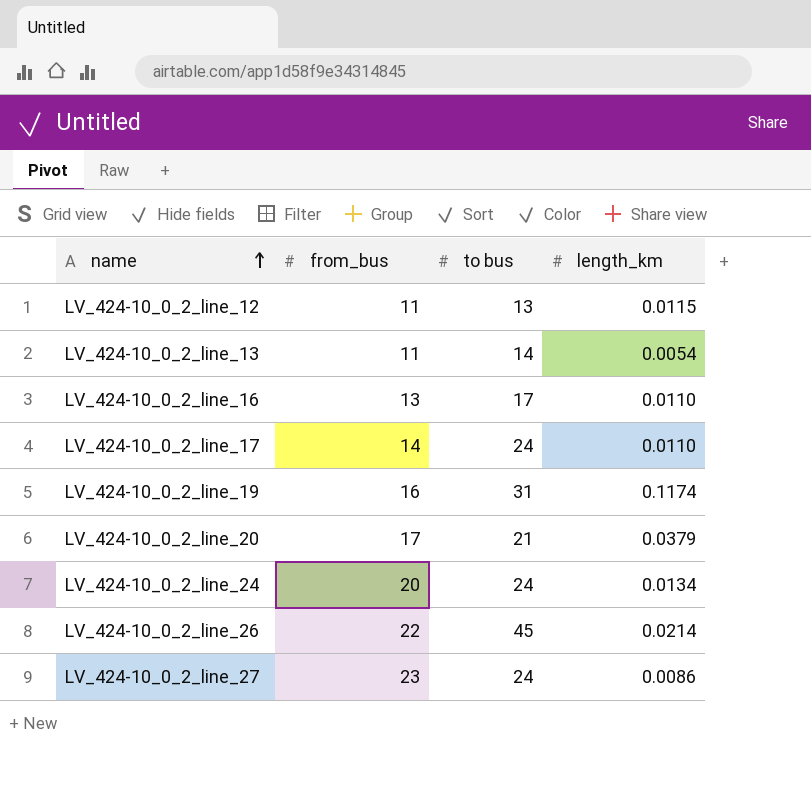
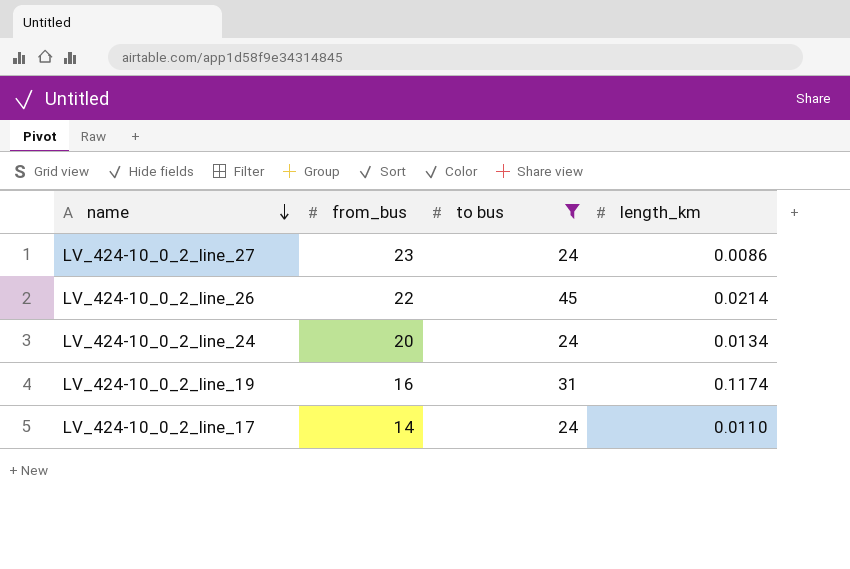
filter: none -> to bus >= 24
row order: name ascending -> name descending

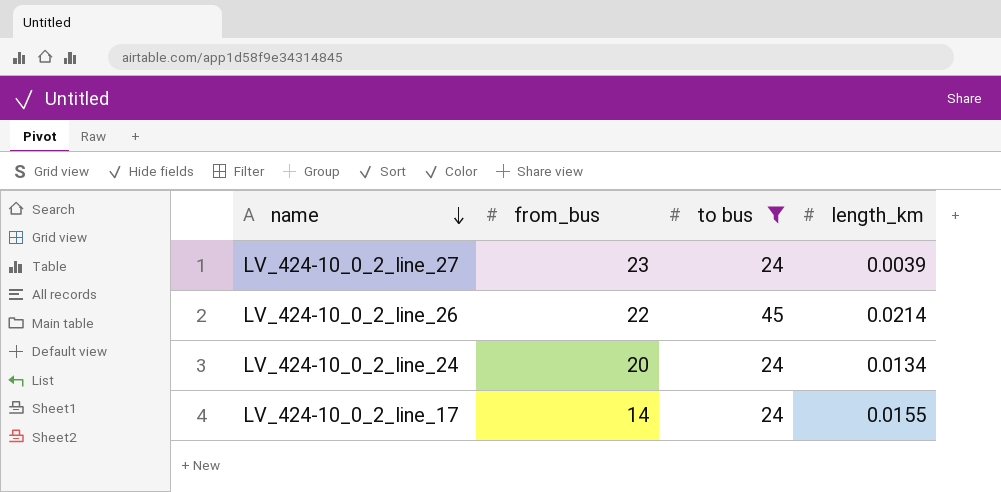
row LV_424-10_0_2_line_19: 16 | 31 | 0.1174 -> none
LV_424-10_0_2_line_27 | length_km: 0.0086 -> 0.0039
LV_424-10_0_2_line_17 | length_km: 0.0110 -> 0.0155

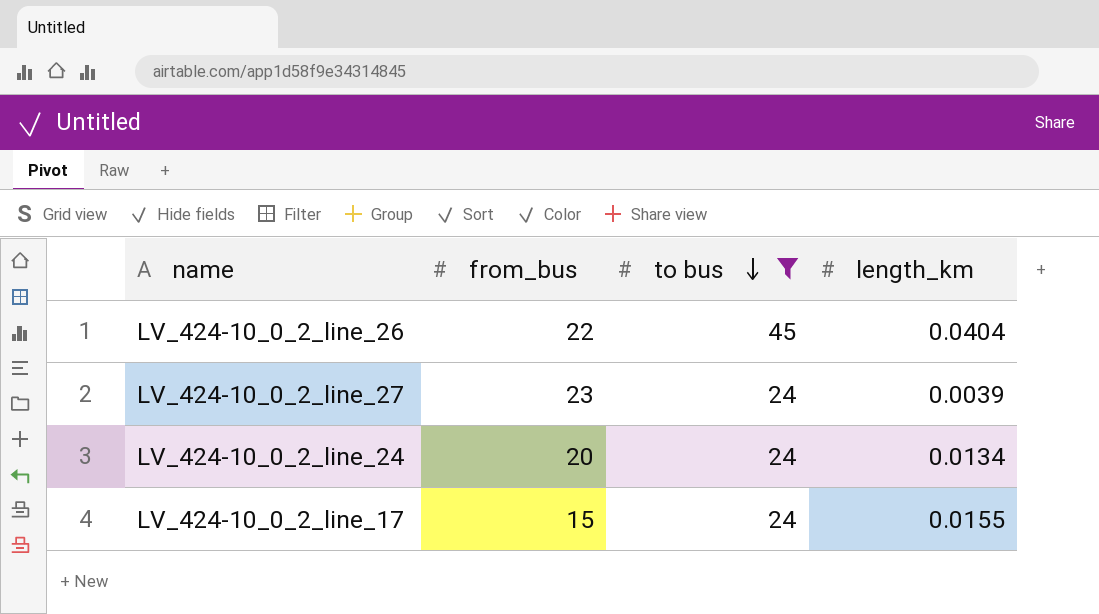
row order: name descending -> to bus descending
LV_424-10_0_2_line_26 | length_km: 0.0214 -> 0.0404
LV_424-10_0_2_line_17 | from_bus: 14 -> 15

